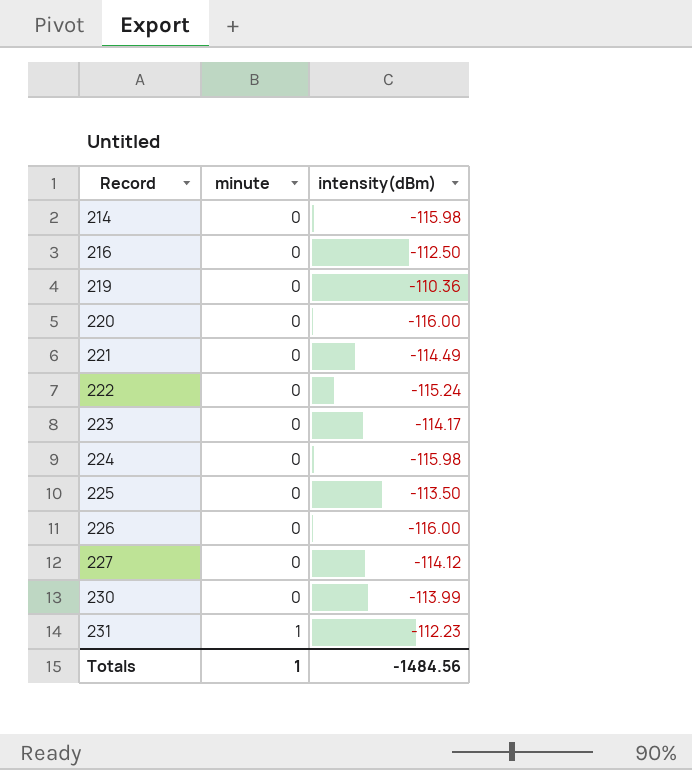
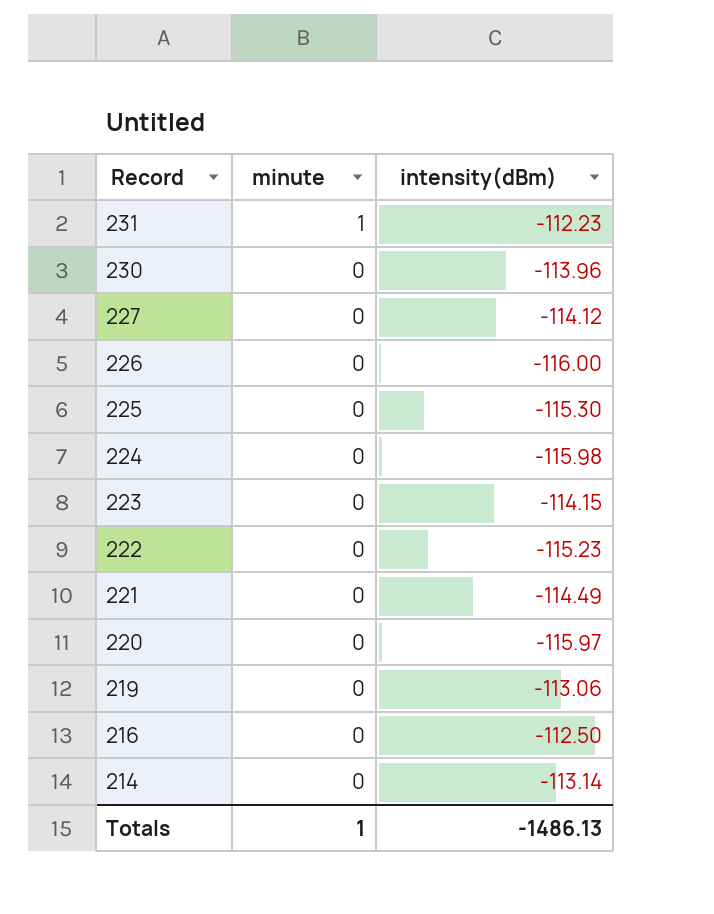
row order: Record ascending -> Record descending
230 | intensity(dBm): -113.99 -> -113.96
225 | intensity(dBm): -113.50 -> -115.30
223 | intensity(dBm): -114.17 -> -114.15
222 | intensity(dBm): -115.24 -> -115.23
220 | intensity(dBm): -116.00 -> -115.97
219 | intensity(dBm): -110.36 -> -113.06
214 | intensity(dBm): -115.98 -> -113.14
Totals | intensity(dBm): -1484.56 -> -1486.13

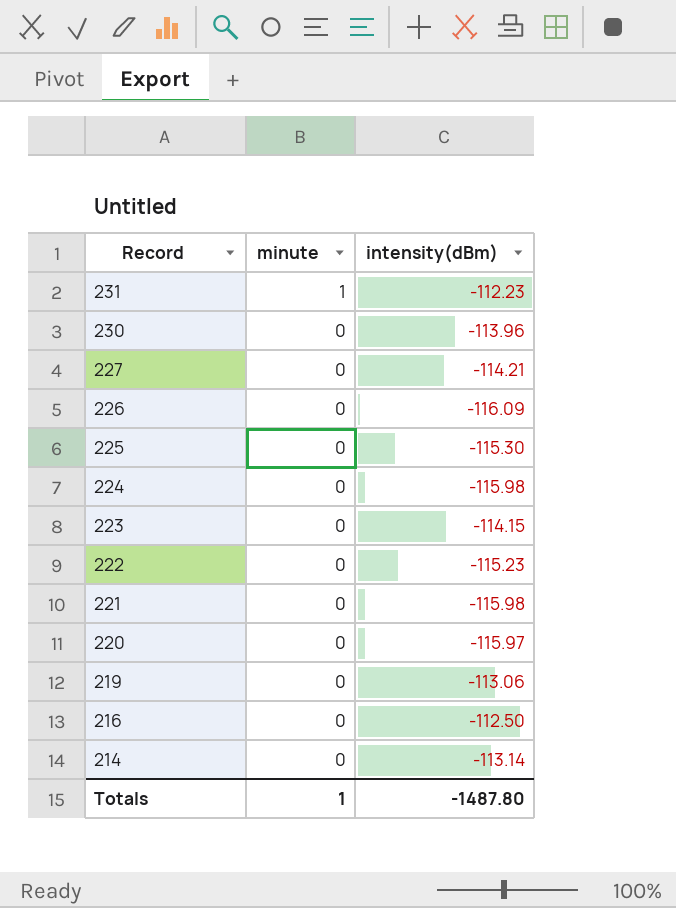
227 | intensity(dBm): -114.12 -> -114.21
226 | intensity(dBm): -116.00 -> -116.09
221 | intensity(dBm): -114.49 -> -115.98
Totals | intensity(dBm): -1486.13 -> -1487.80

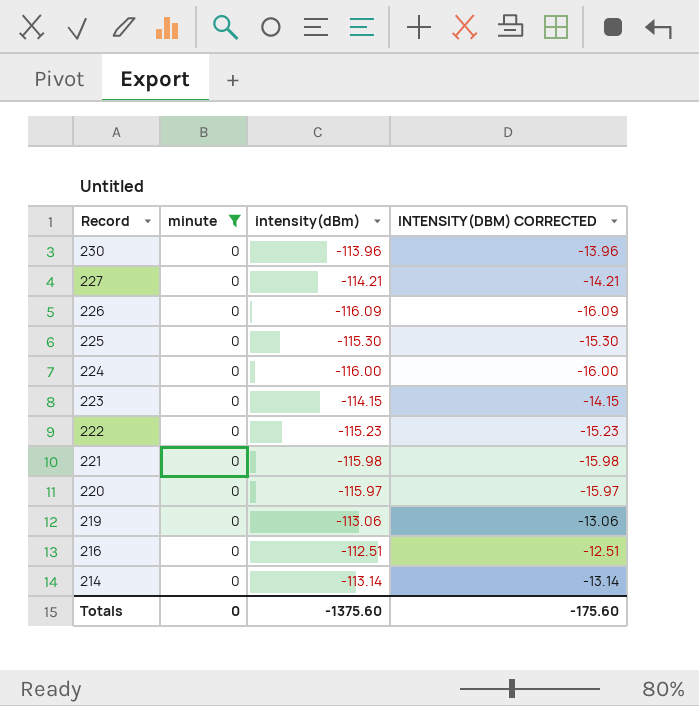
filter: none -> minute = 0
column INTENSITY(DBM) CORRECTED | formula: none -> [intensity(dBm)] + 100
224 | intensity(dBm): -115.98 -> -116.00
216 | intensity(dBm): -112.50 -> -112.51
Totals | minute: 1 -> 0
Totals | intensity(dBm): -1487.80 -> -1375.60

